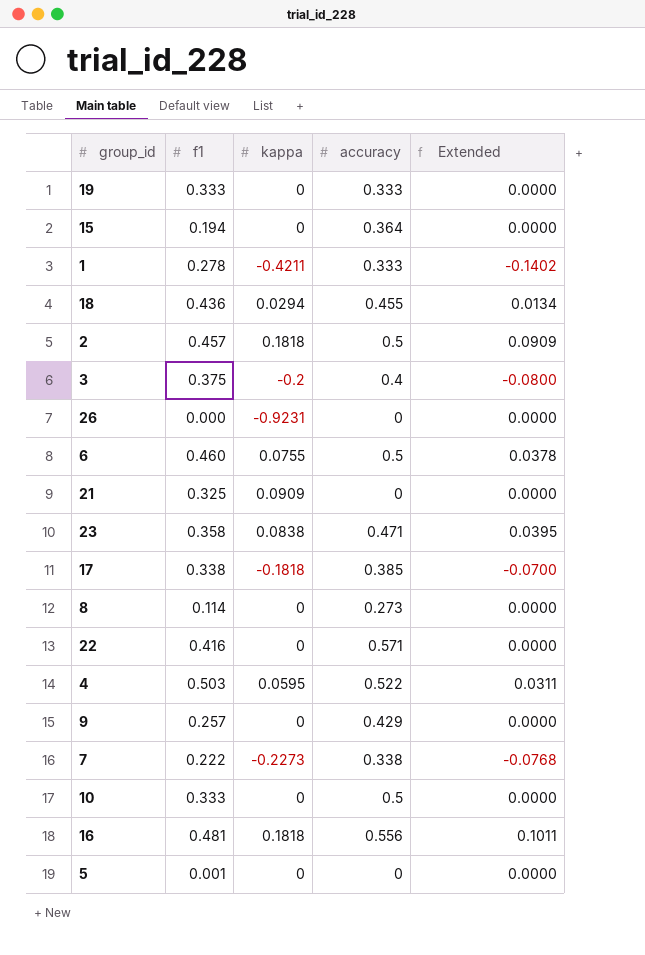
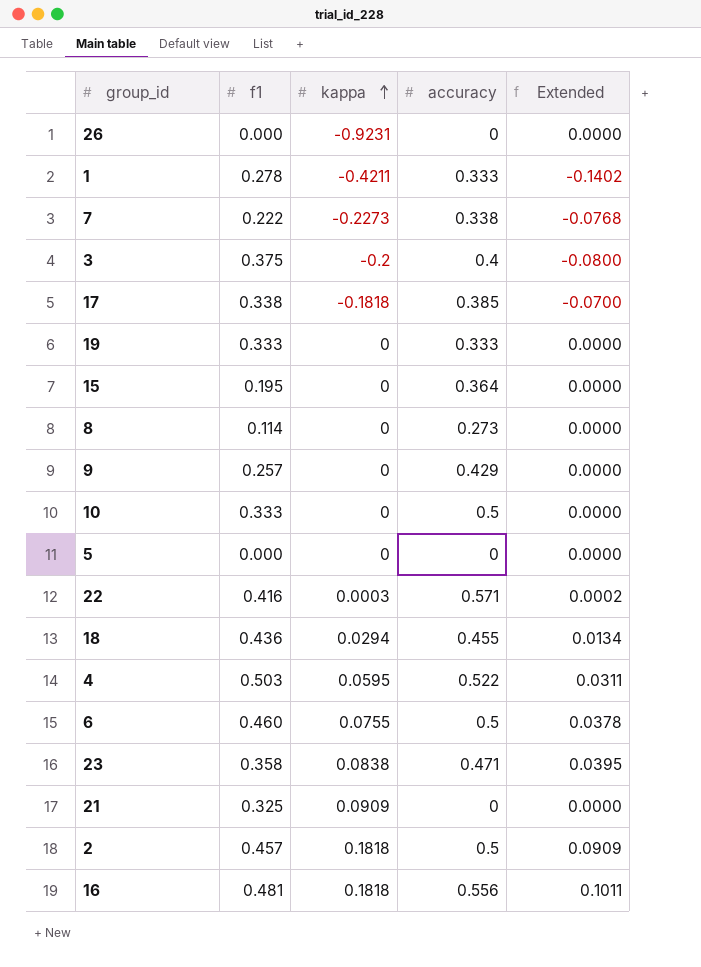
row order: none -> kappa ascending
15 | f1: 0.194 -> 0.195
5 | f1: 0.001 -> 0.000
22 | kappa: 0 -> 0.0003
22 | Extended: 0.0000 -> 0.0002

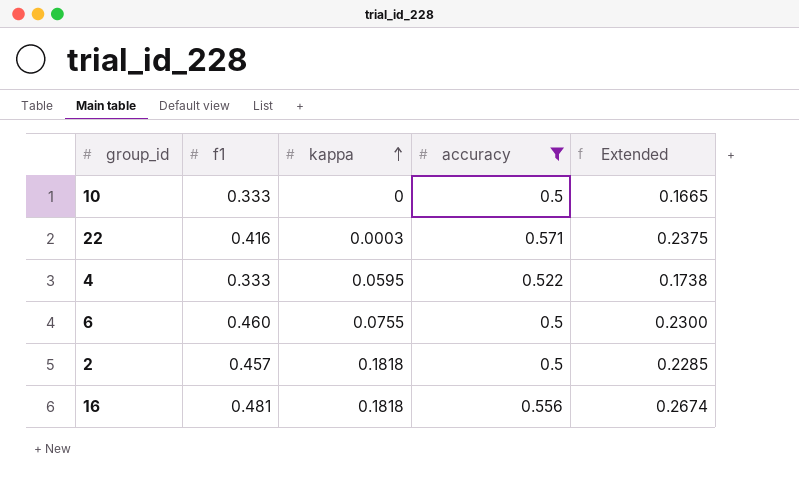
filter: none -> accuracy >= 0.5
column Extended | formula: [kappa] * [accuracy] -> [f1] * [accuracy]
4 | f1: 0.503 -> 0.333

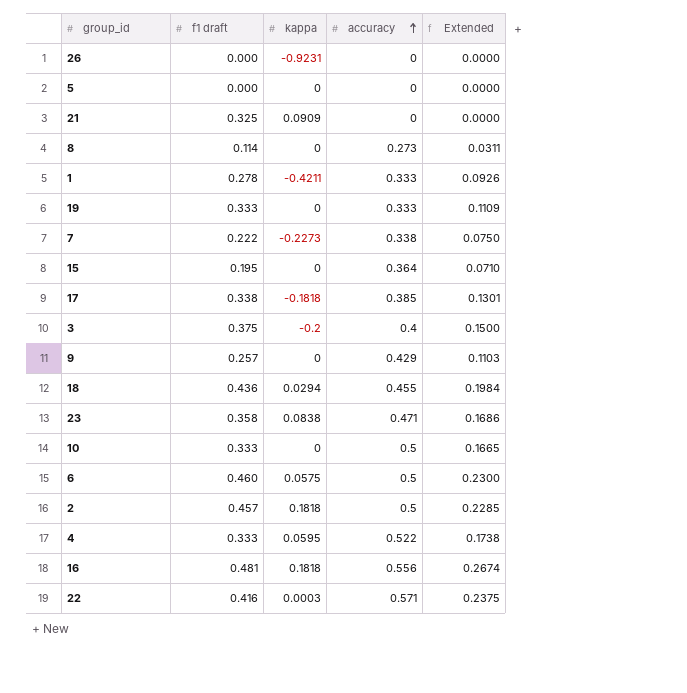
filter: accuracy >= 0.5 -> none
row order: kappa ascending -> accuracy ascending
column name: f1 -> f1 draft
6 | kappa: 0.0755 -> 0.0575

